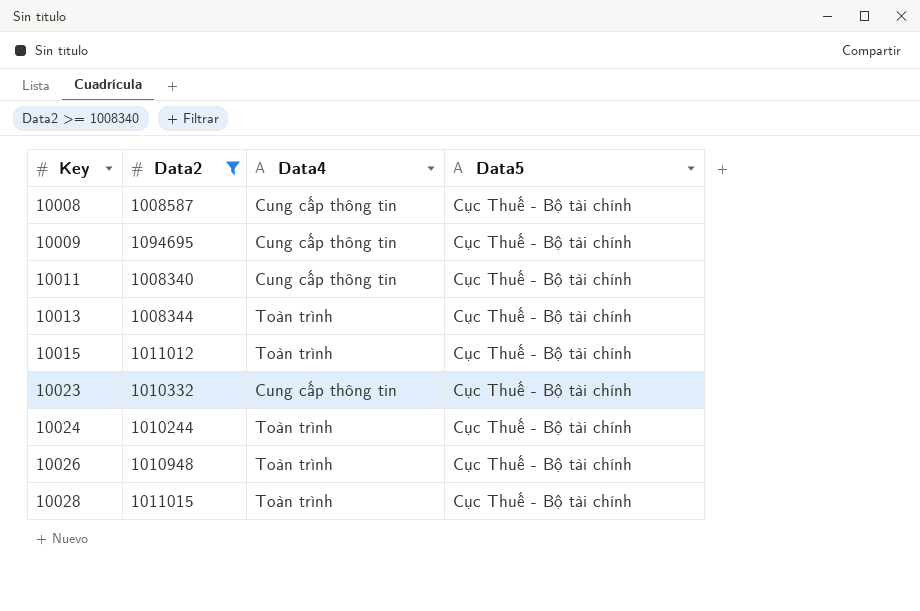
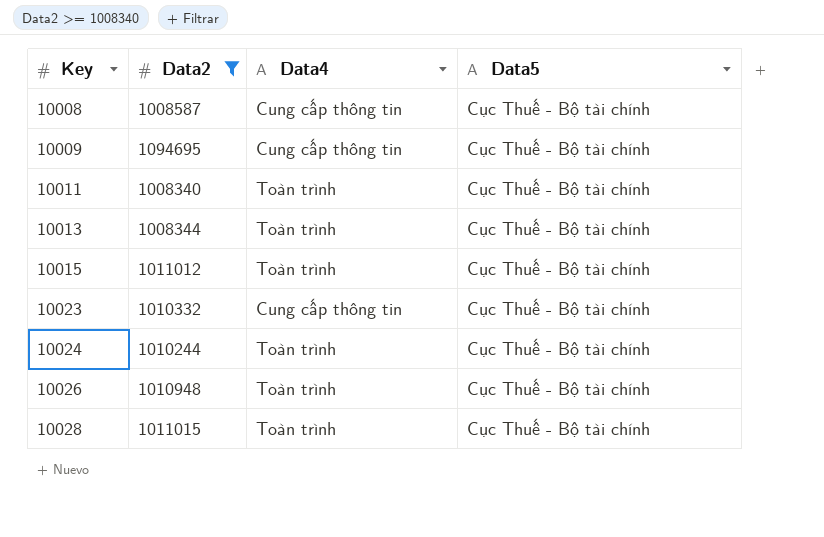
10011 | Data4: Cung cấp thông tin -> Toàn trình

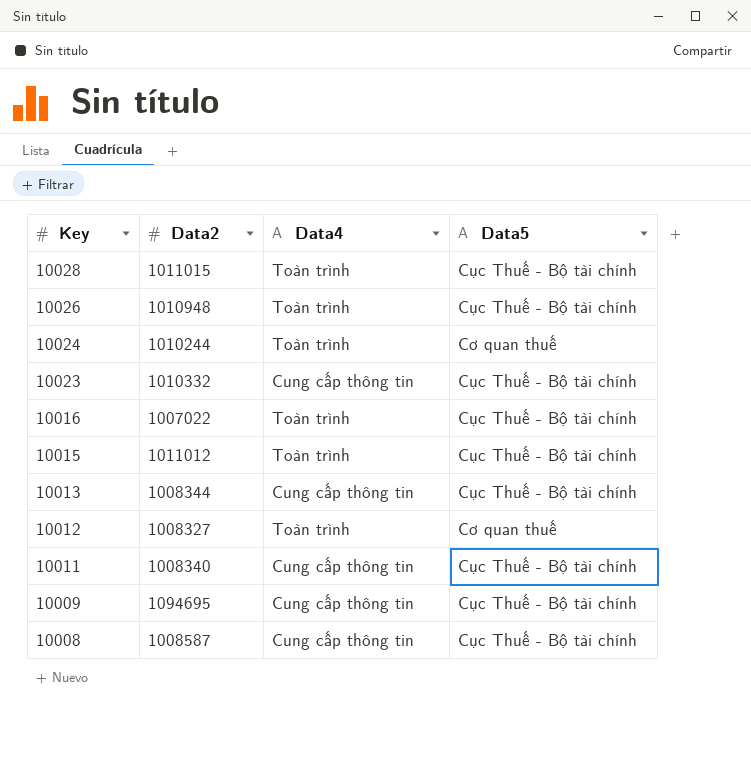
filter: Data2 >= 1008340 -> none
row order: Key ascending -> Key descending
10024 | Data5: Cục Thuế - Bộ tài chính -> Cơ quan thuế
10013 | Data4: Toàn trình -> Cung cấp thông tin
10011 | Data4: Toàn trình -> Cung cấp thông tin

